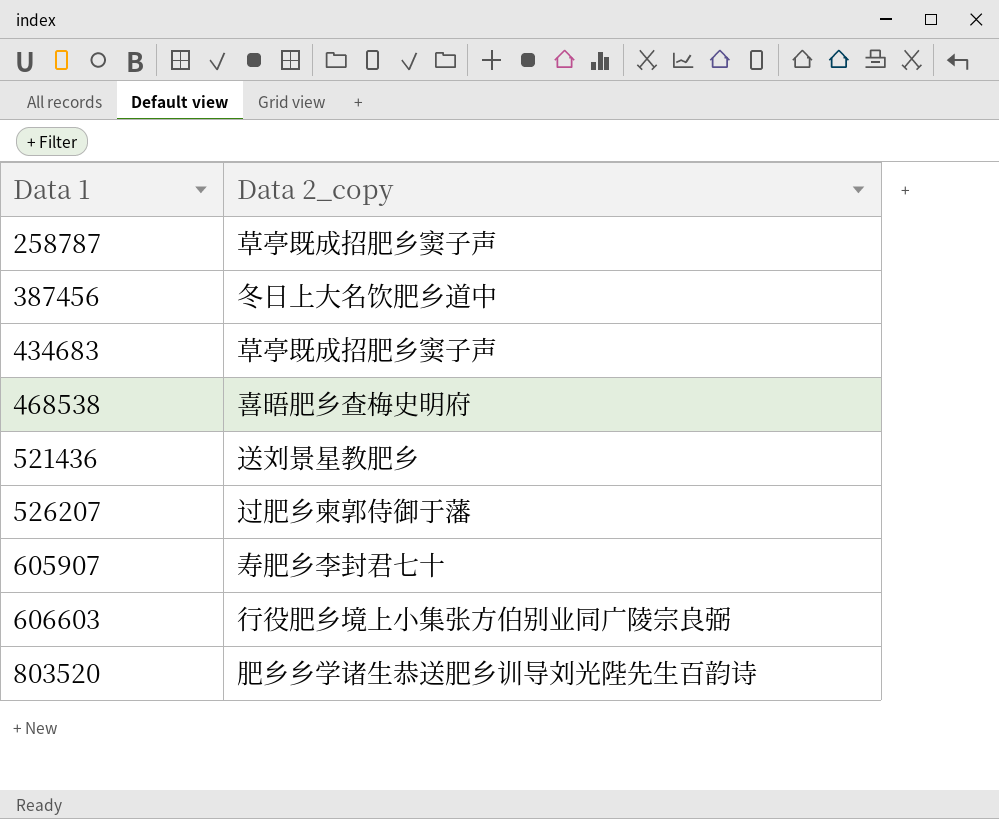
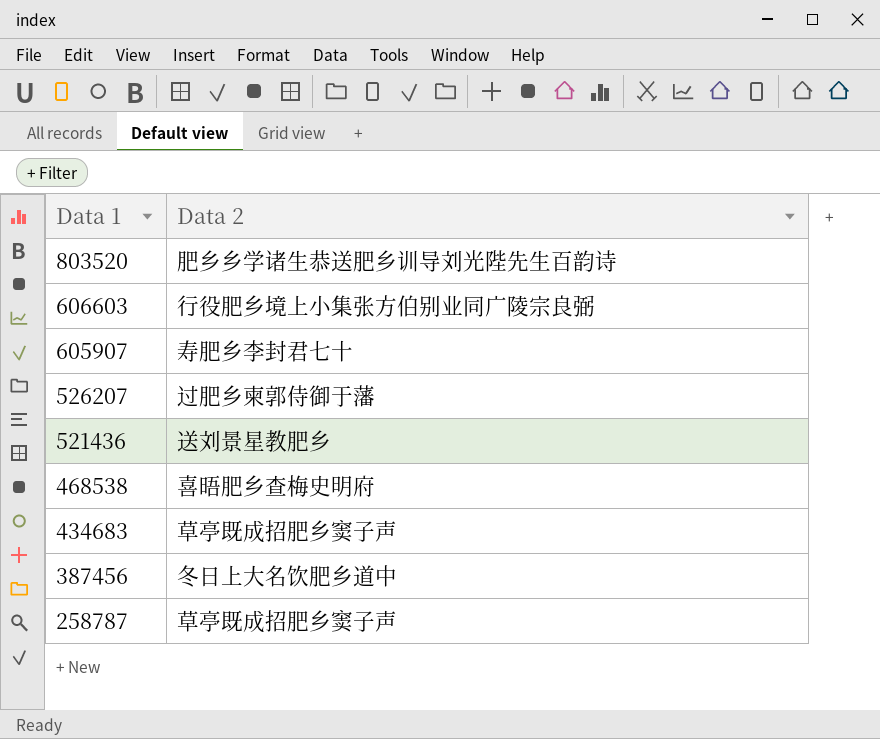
row order: Data 1 ascending -> Data 1 descending
column name: Data 2_copy -> Data 2

